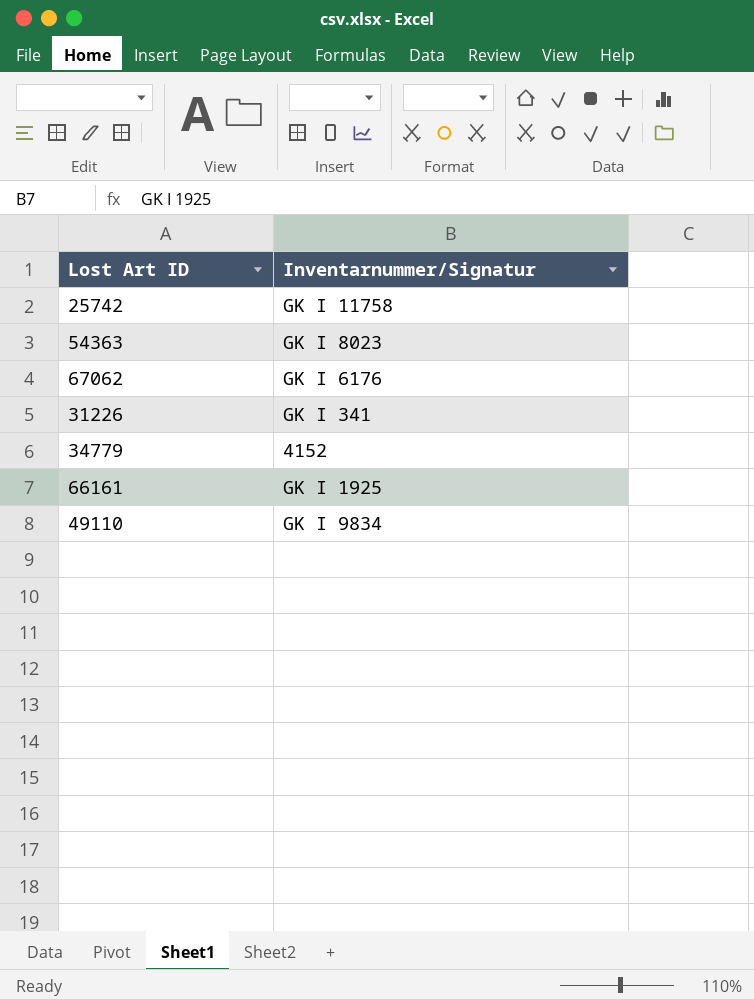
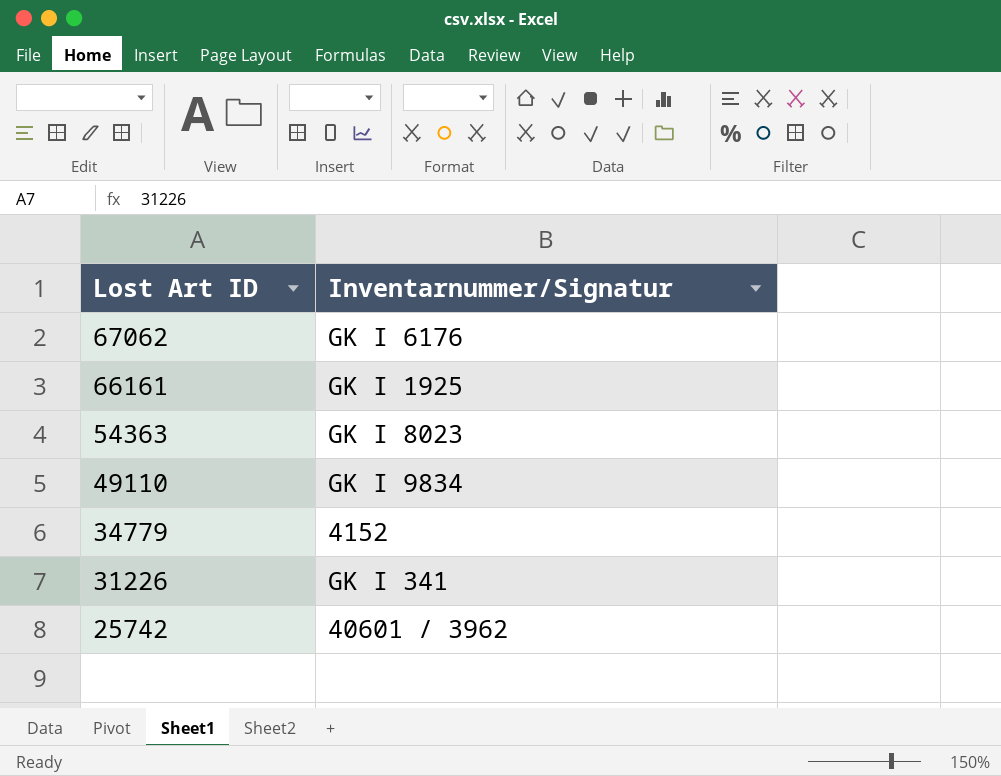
row order: none -> Lost Art ID descending
25742 | Inventarnummer/Signatur: GK I 11758 -> 40601 / 3962

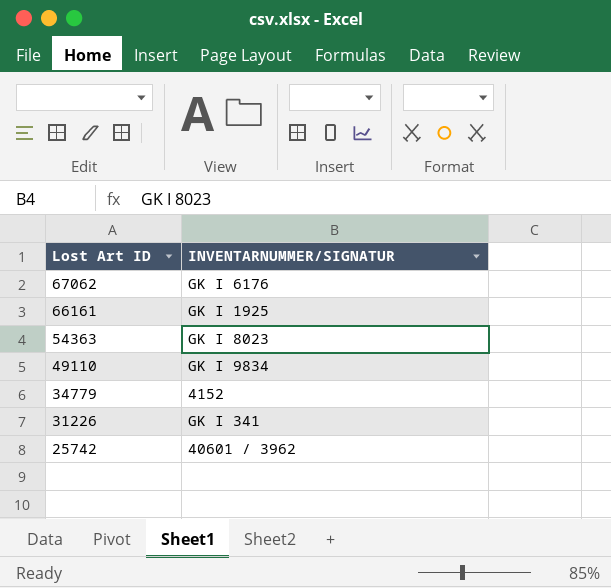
column name: Inventarnummer/Signatur -> INVENTARNUMMER/SIGNATUR

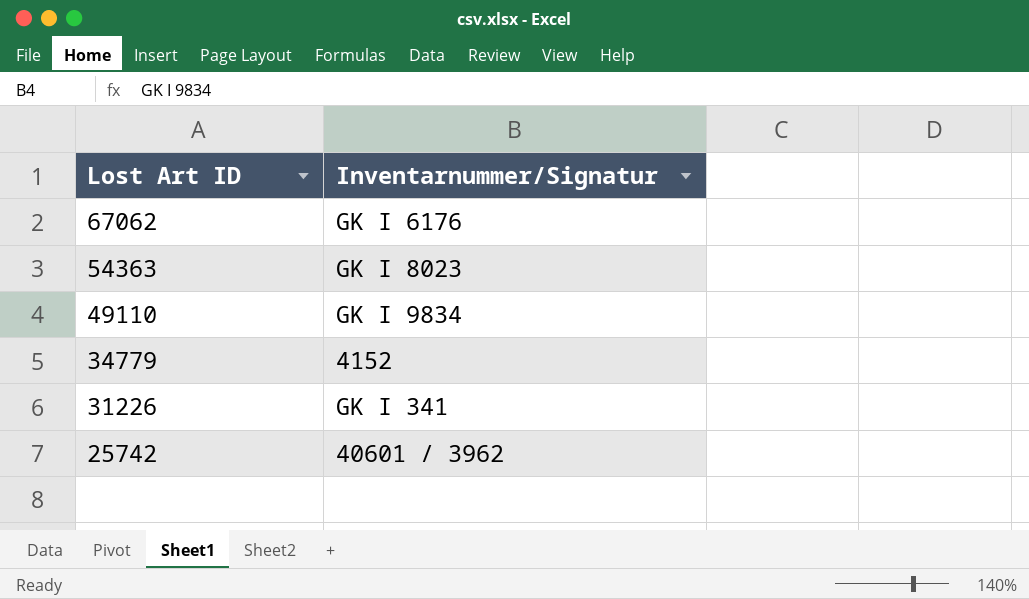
column name: INVENTARNUMMER/SIGNATUR -> Inventarnummer/Signatur
row 66161: GK I 1925 -> none

